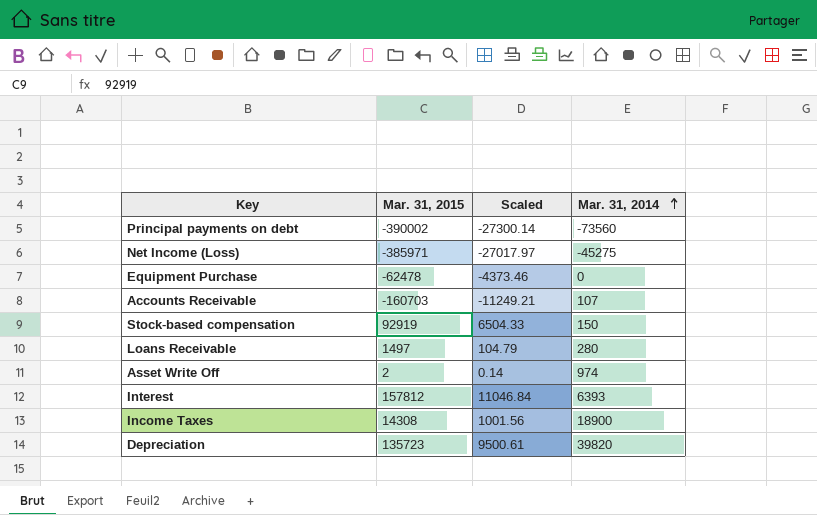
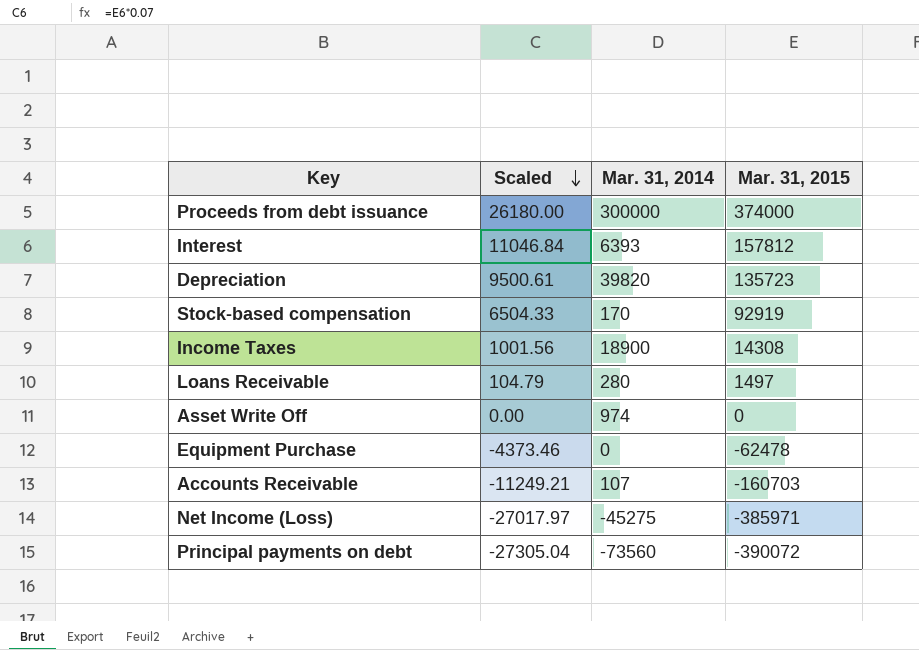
row order: Mar. 31, 2014 ascending -> Scaled descending
column Mar. 31, 2015 | position: 2 -> 4
row Proceeds from debt issuance: none -> 26180.00 | 300000 | 374000
Stock-based compensation | Mar. 31, 2014: 150 -> 170
Asset Write Off | Scaled: 0.14 -> 0.00
Asset Write Off | Mar. 31, 2015: 2 -> 0
Principal payments on debt | Scaled: -27300.14 -> -27305.04
Principal payments on debt | Mar. 31, 2015: -390002 -> -390072

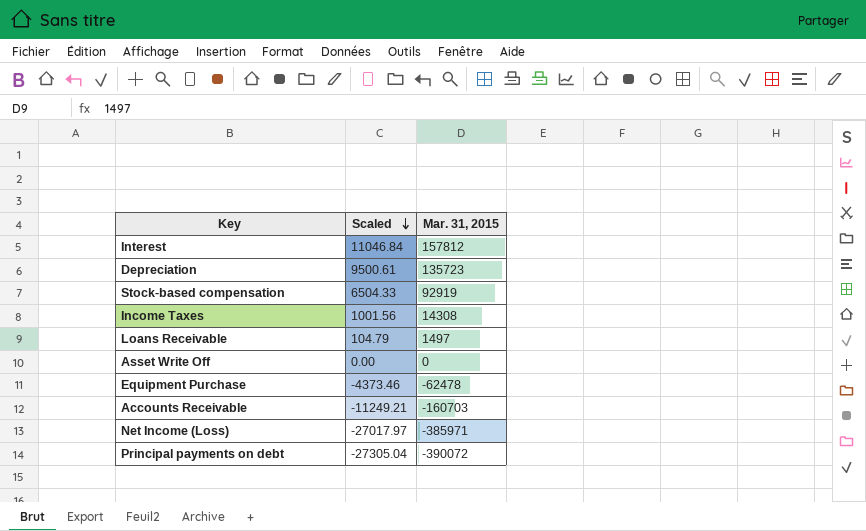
column Mar. 31, 2014 | position: 3 -> none
row Proceeds from debt issuance: 26180.00 | 300000 | 374000 -> none

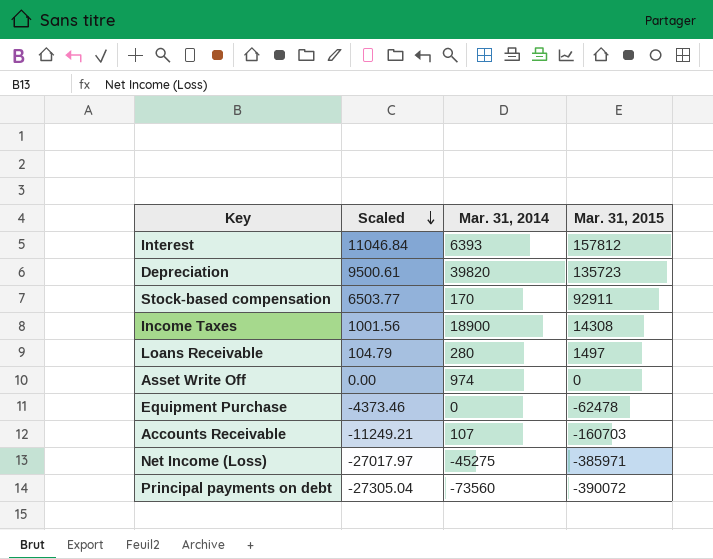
column Mar. 31, 2014 | position: none -> 3
Stock-based compensation | Scaled: 6504.33 -> 6503.77
Stock-based compensation | Mar. 31, 2015: 92919 -> 92911

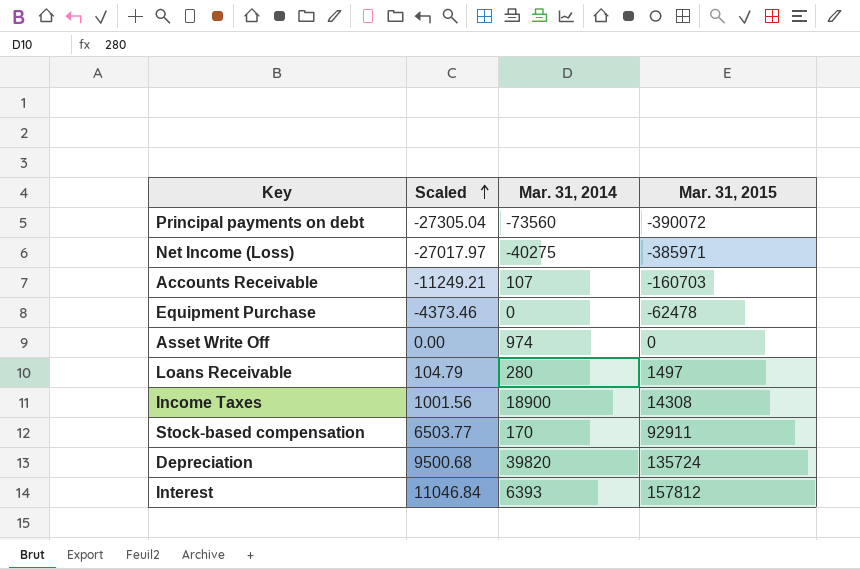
row order: Scaled descending -> Scaled ascending
Net Income (Loss) | Mar. 31, 2014: -45275 -> -40275
Depreciation | Scaled: 9500.61 -> 9500.68
Depreciation | Mar. 31, 2015: 135723 -> 135724

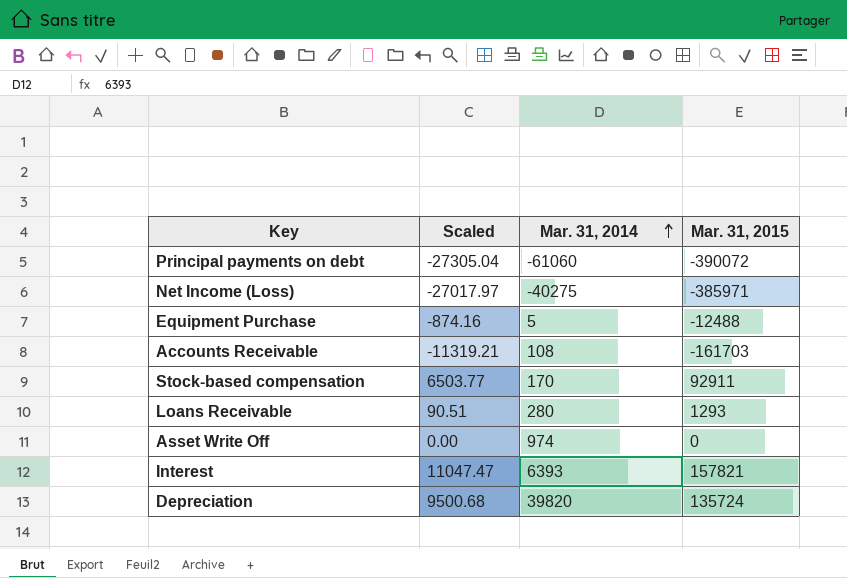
row order: Scaled ascending -> Mar. 31, 2014 ascending
row Income Taxes: 1001.56 | 18900 | 14308 -> none
Principal payments on debt | Mar. 31, 2014: -73560 -> -61060
Equipment Purchase | Scaled: -4373.46 -> -874.16
Equipment Purchase | Mar. 31, 2014: 0 -> 5
Equipment Purchase | Mar. 31, 2015: -62478 -> -12488
Accounts Receivable | Scaled: -11249.21 -> -11319.21
Accounts Receivable | Mar. 31, 2014: 107 -> 108
Accounts Receivable | Mar. 31, 2015: -160703 -> -161703
Loans Receivable | Scaled: 104.79 -> 90.51
Loans Receivable | Mar. 31, 2015: 1497 -> 1293
Interest | Scaled: 11046.84 -> 11047.47
Interest | Mar. 31, 2015: 157812 -> 157821

